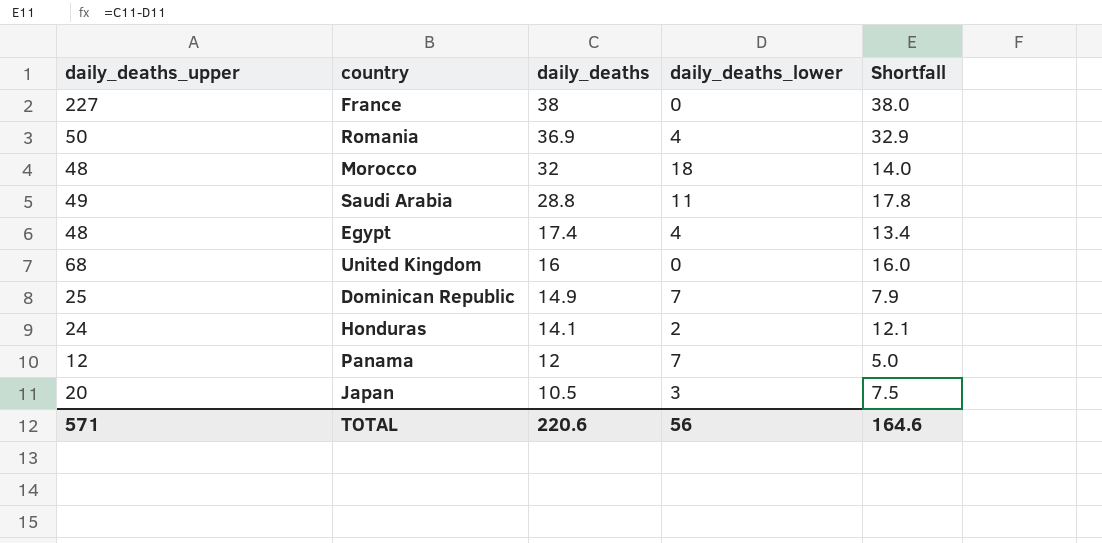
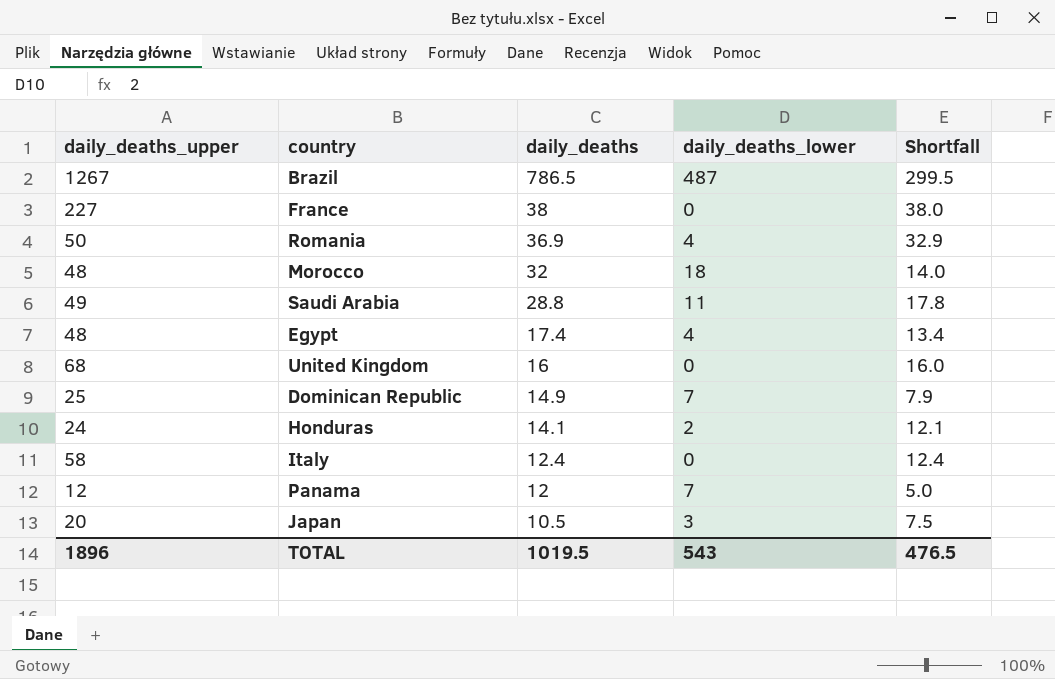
row Brazil: none -> 1267 | 786.5 | 487 | 299.5
row Italy: none -> 58 | 12.4 | 0 | 12.4
TOTAL | daily_deaths_upper: 571 -> 1896
TOTAL | daily_deaths: 220.6 -> 1019.5
TOTAL | daily_deaths_lower: 56 -> 543
TOTAL | Shortfall: 164.6 -> 476.5

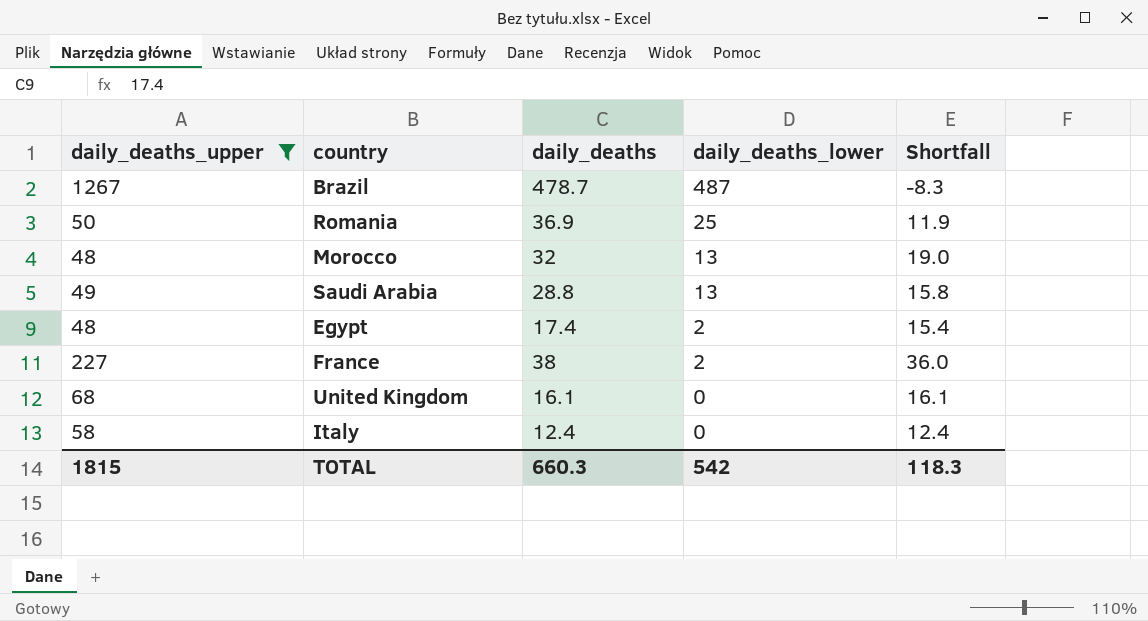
filter: none -> daily_deaths_upper >= 48
row order: daily_deaths descending -> daily_deaths_lower descending
Brazil | daily_deaths: 786.5 -> 478.7
Brazil | Shortfall: 299.5 -> -8.3
Romania | daily_deaths_lower: 4 -> 25
Romania | Shortfall: 32.9 -> 11.9
Morocco | daily_deaths_lower: 18 -> 13
Morocco | Shortfall: 14.0 -> 19.0
Saudi Arabia | daily_deaths_lower: 11 -> 13
Saudi Arabia | Shortfall: 17.8 -> 15.8
Egypt | daily_deaths_lower: 4 -> 2
Egypt | Shortfall: 13.4 -> 15.4
France | daily_deaths_lower: 0 -> 2
France | Shortfall: 38.0 -> 36.0
United Kingdom | daily_deaths: 16 -> 16.1
United Kingdom | Shortfall: 16.0 -> 16.1
TOTAL | daily_deaths_upper: 1896 -> 1815
TOTAL | daily_deaths: 1019.5 -> 660.3
TOTAL | daily_deaths_lower: 543 -> 542
TOTAL | Shortfall: 476.5 -> 118.3

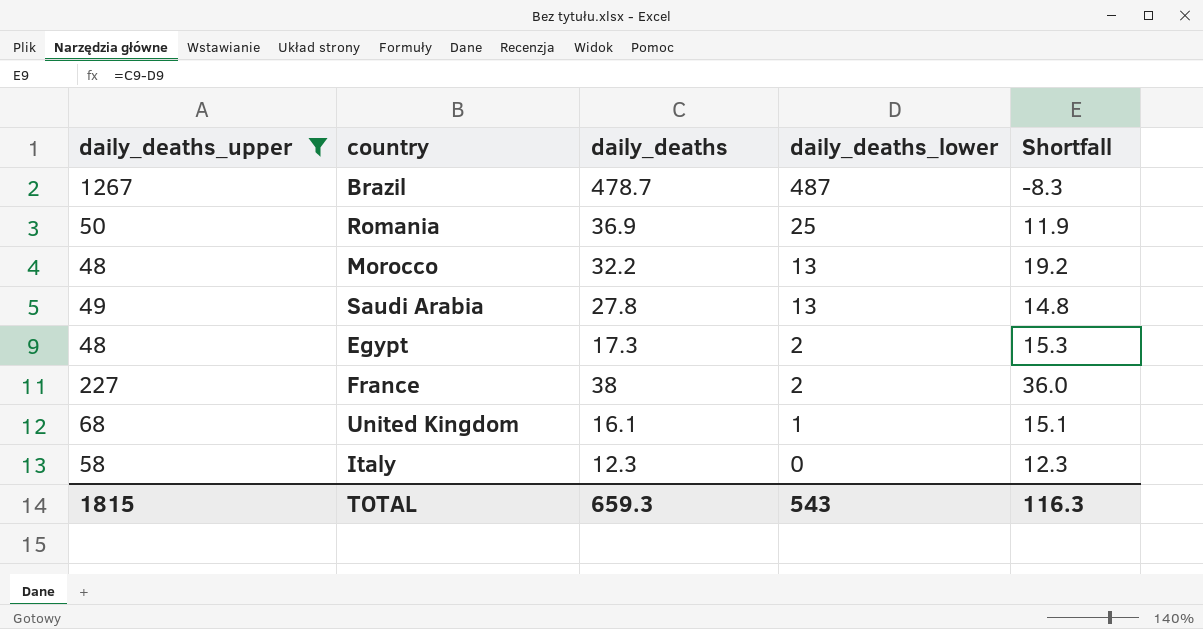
Morocco | daily_deaths: 32 -> 32.2
Morocco | Shortfall: 19.0 -> 19.2
Saudi Arabia | daily_deaths: 28.8 -> 27.8
Saudi Arabia | Shortfall: 15.8 -> 14.8
Egypt | daily_deaths: 17.4 -> 17.3
Egypt | Shortfall: 15.4 -> 15.3
United Kingdom | daily_deaths_lower: 0 -> 1
United Kingdom | Shortfall: 16.1 -> 15.1
Italy | daily_deaths: 12.4 -> 12.3
Italy | Shortfall: 12.4 -> 12.3
TOTAL | daily_deaths: 660.3 -> 659.3
TOTAL | daily_deaths_lower: 542 -> 543
TOTAL | Shortfall: 118.3 -> 116.3

